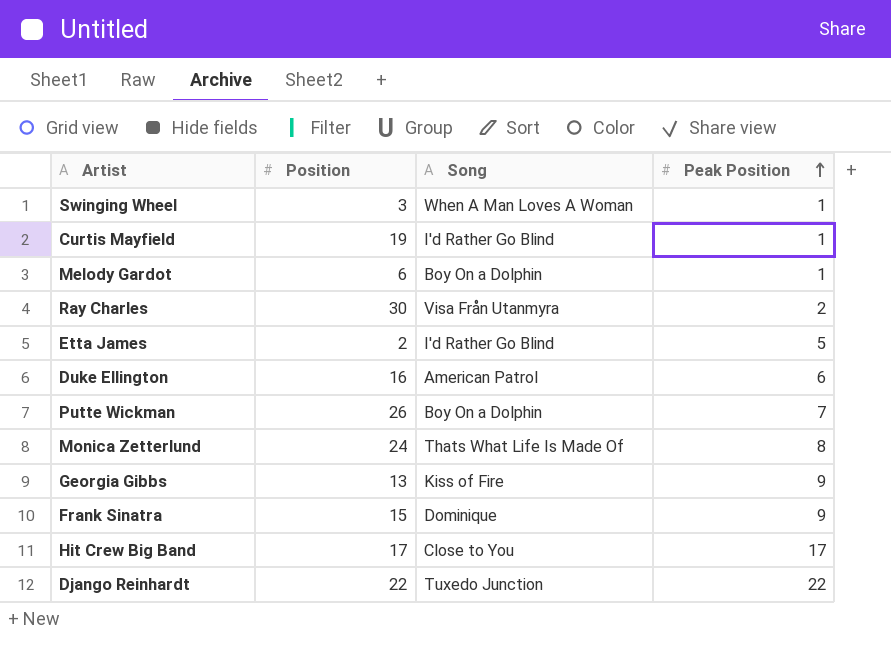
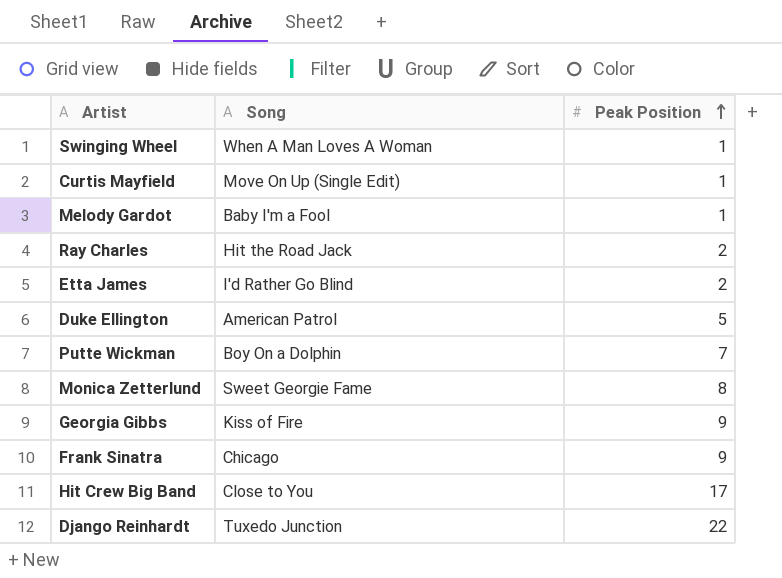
column Position | position: 2 -> none
Curtis Mayfield | Song: I'd Rather Go Blind -> Move On Up (Single Edit)
Melody Gardot | Song: Boy On a Dolphin -> Baby I'm a Fool
Ray Charles | Song: Visa Från Utanmyra -> Hit the Road Jack
Etta James | Peak Position: 5 -> 2
Duke Ellington | Peak Position: 6 -> 5
Monica Zetterlund | Song: Thats What Life Is Made Of -> Sweet Georgie Fame
Frank Sinatra | Song: Dominique -> Chicago

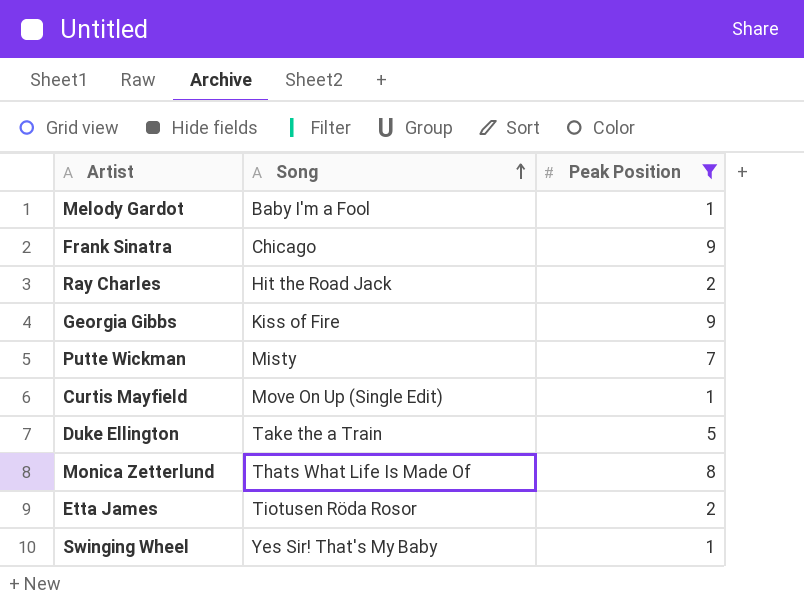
filter: none -> Peak Position <= 9
row order: Peak Position ascending -> Song ascending
Putte Wickman | Song: Boy On a Dolphin -> Misty
Duke Ellington | Song: American Patrol -> Take the a Train
Monica Zetterlund | Song: Sweet Georgie Fame -> Thats What Life Is Made Of
Etta James | Song: I'd Rather Go Blind -> Tiotusen Röda Rosor
Swinging Wheel | Song: When A Man Loves A Woman -> Yes Sir! That's My Baby

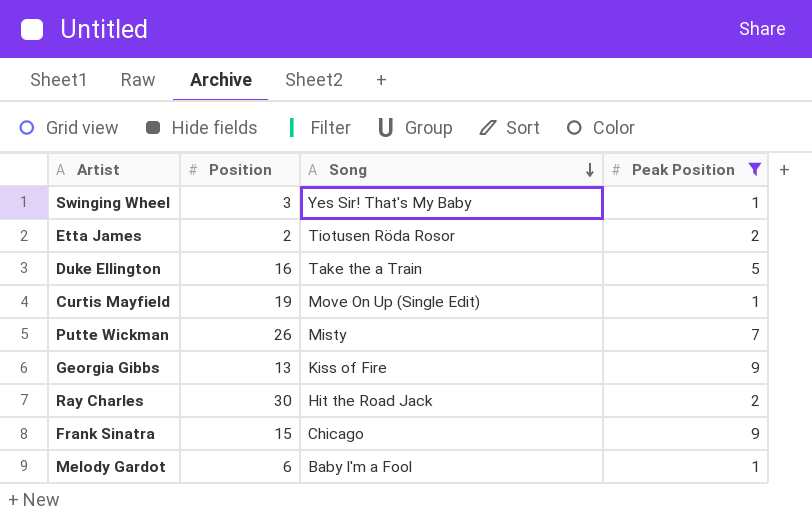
row order: Song ascending -> Song descending
column Position | position: none -> 2
row Monica Zetterlund: Thats What Life Is Made Of | 8 -> none

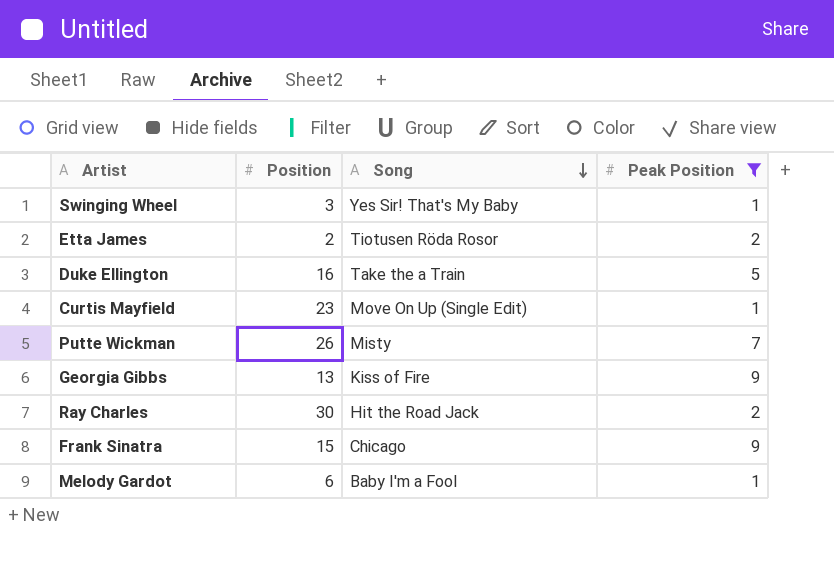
Curtis Mayfield | Position: 19 -> 23

